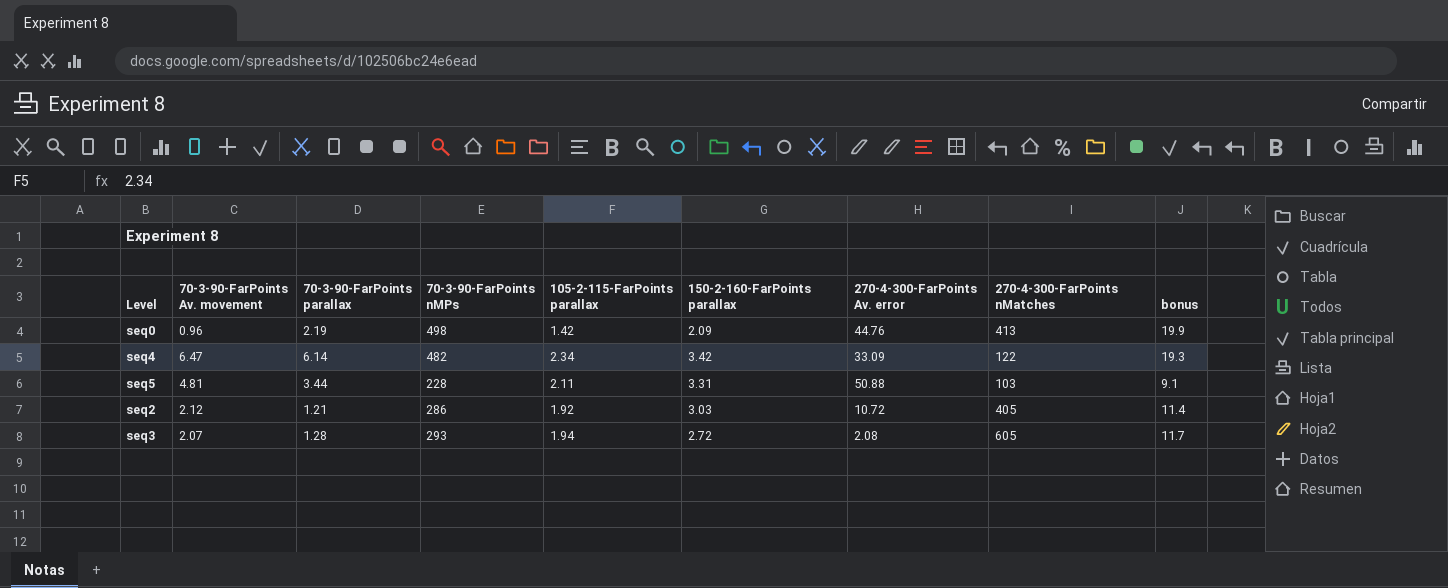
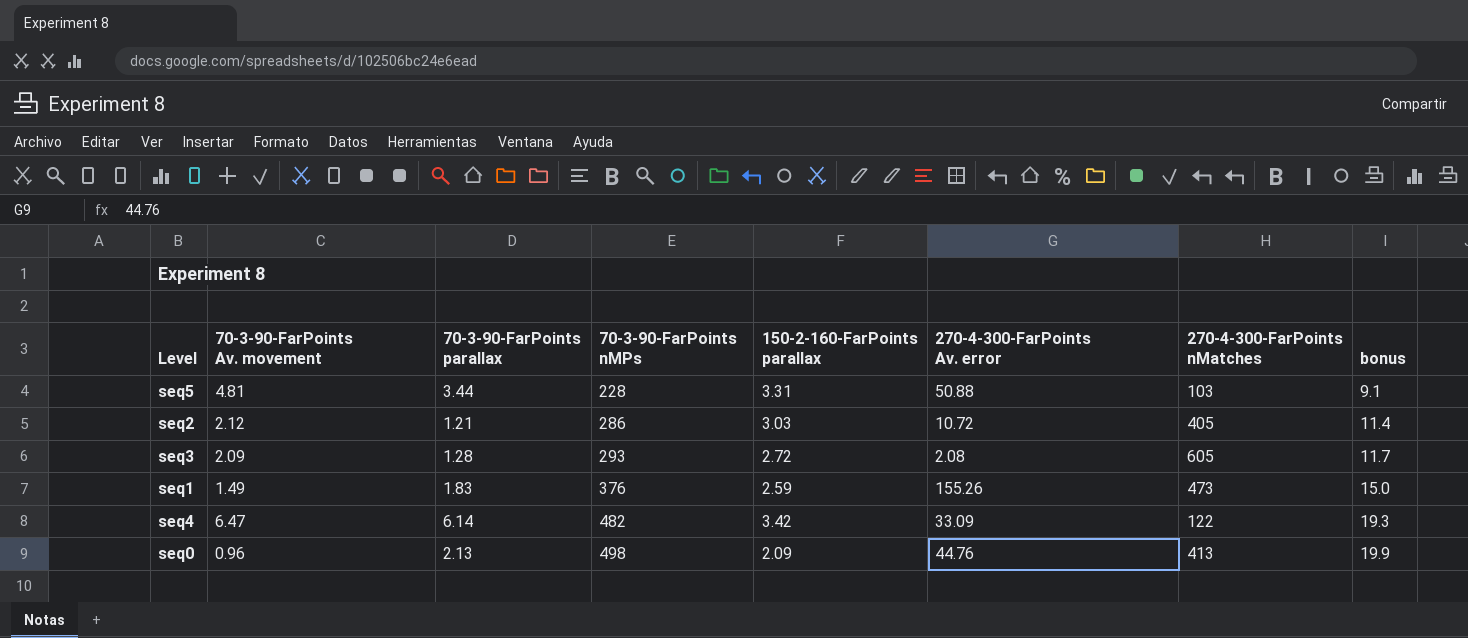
row order: none -> 70-3-90-FarPoints nMPs ascending
column 105-2-115-FarPoints parallax | position: 5 -> none
seq3 | 70-3-90-FarPoints Av. movement: 2.07 -> 2.09
row seq1: none -> 1.49 | 1.83 | 376 | 2.59 | 155.26 | 473 | 15.0
seq0 | 70-3-90-FarPoints parallax: 2.19 -> 2.13

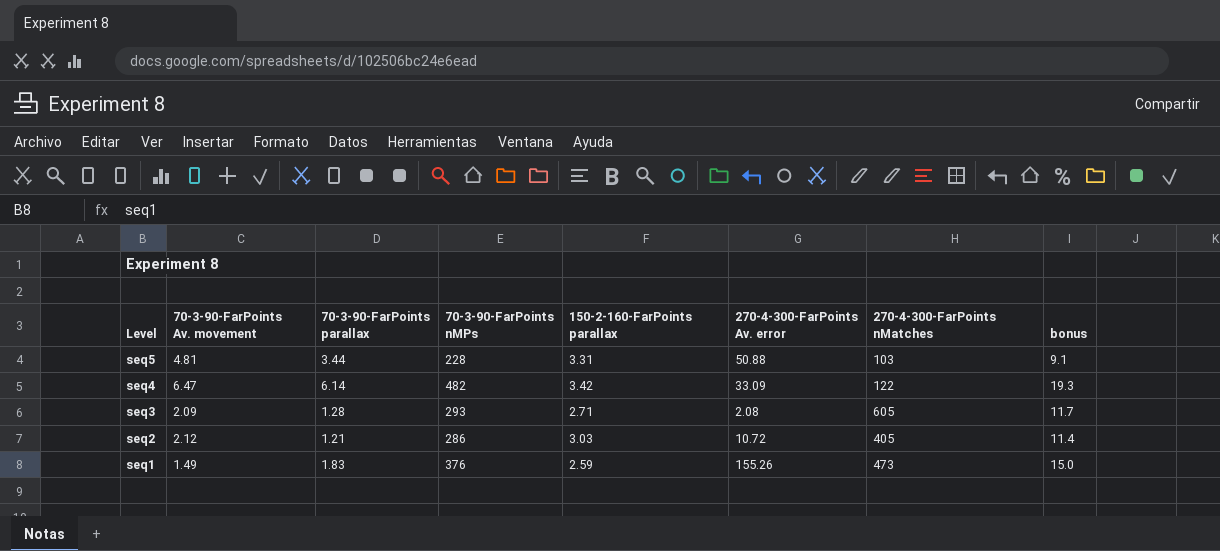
row order: 70-3-90-FarPoints nMPs ascending -> Level descending
row seq0: 0.96 | 2.13 | 498 | 2.09 | 44.76 | 413 | 19.9 -> none
seq3 | 150-2-160-FarPoints parallax: 2.72 -> 2.71

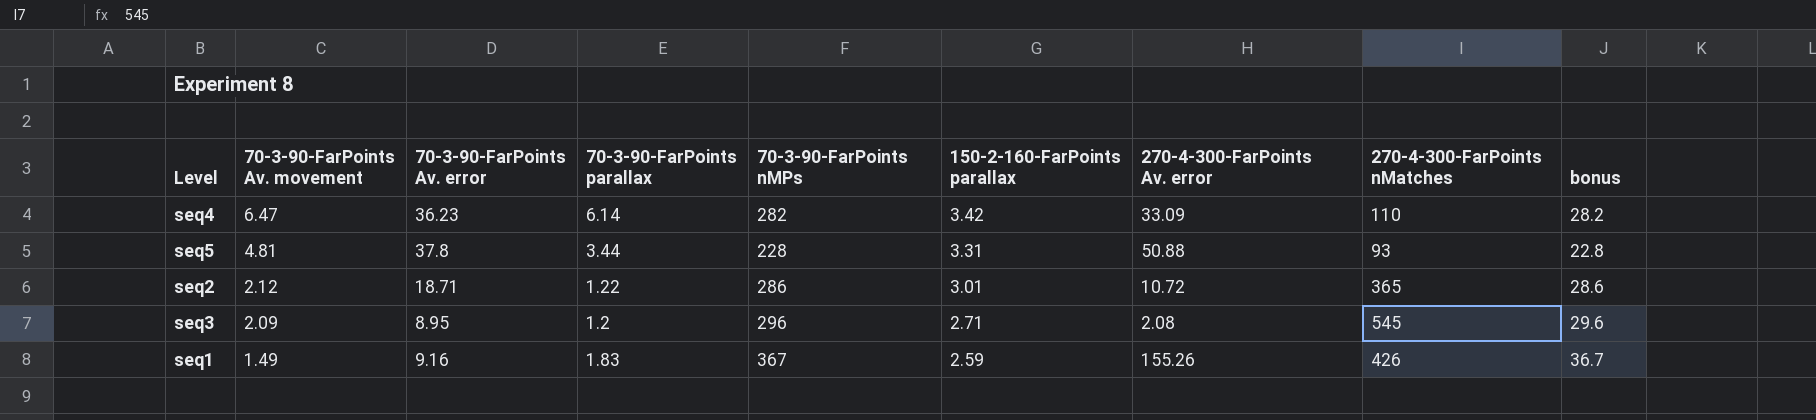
row order: Level descending -> 70-3-90-FarPoints Av. movement descending
column 70-3-90-FarPoints Av. error | position: none -> 3
column bonus | formula: [70-3-90-FarPoints nMPs] * 0.04 -> [70-3-90-FarPoints nMPs] * 0.1
seq4 | 70-3-90-FarPoints nMPs: 482 -> 282
seq4 | 270-4-300-FarPoints nMatches: 122 -> 110
seq5 | 270-4-300-FarPoints nMatches: 103 -> 93
seq2 | 70-3-90-FarPoints parallax: 1.21 -> 1.22
seq2 | 150-2-160-FarPoints parallax: 3.03 -> 3.01
seq2 | 270-4-300-FarPoints nMatches: 405 -> 365
seq3 | 70-3-90-FarPoints parallax: 1.28 -> 1.2
seq3 | 70-3-90-FarPoints nMPs: 293 -> 296
seq3 | 270-4-300-FarPoints nMatches: 605 -> 545
seq1 | 70-3-90-FarPoints nMPs: 376 -> 367
seq1 | 270-4-300-FarPoints nMatches: 473 -> 426

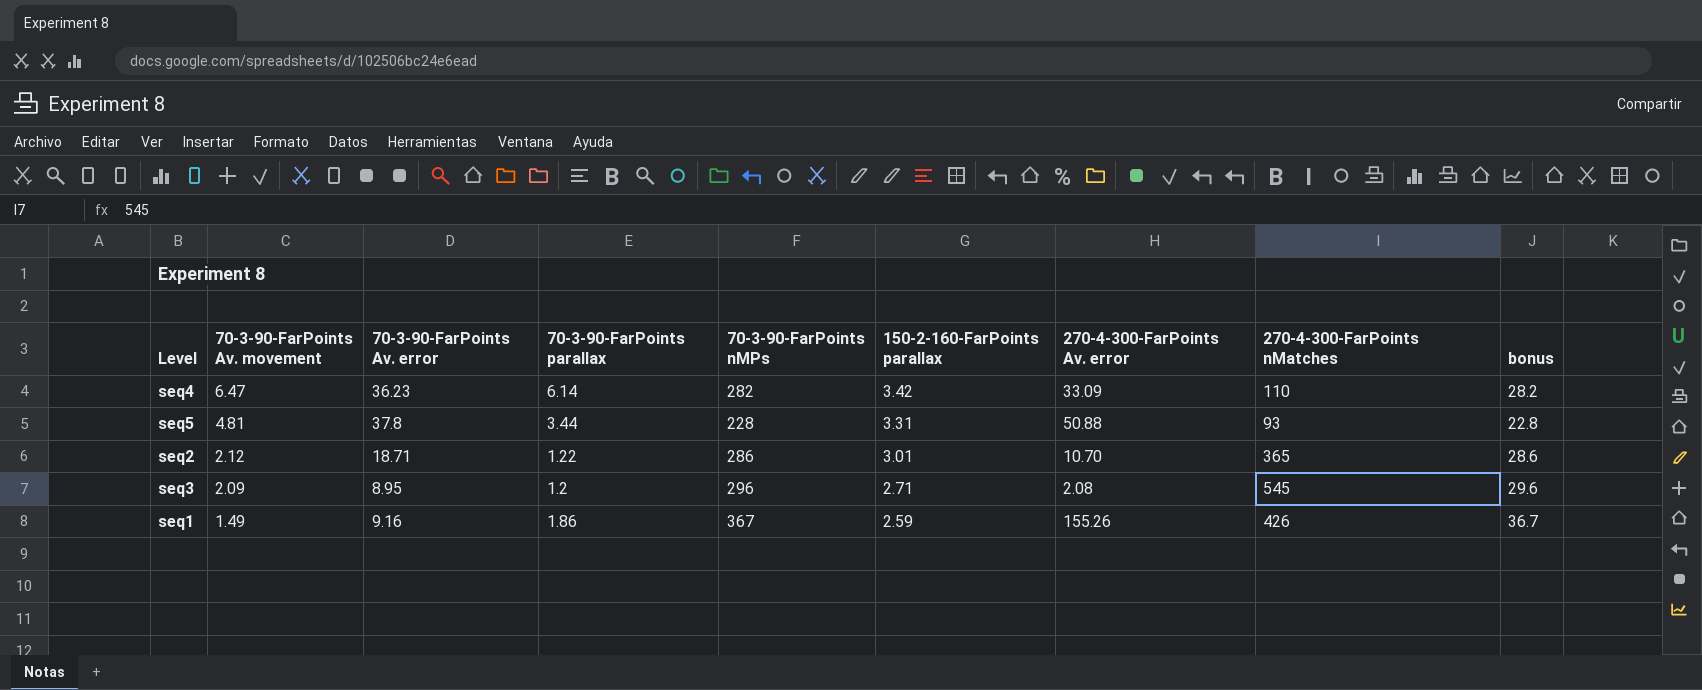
seq2 | 270-4-300-FarPoints Av. error: 10.72 -> 10.70
seq1 | 70-3-90-FarPoints parallax: 1.83 -> 1.86

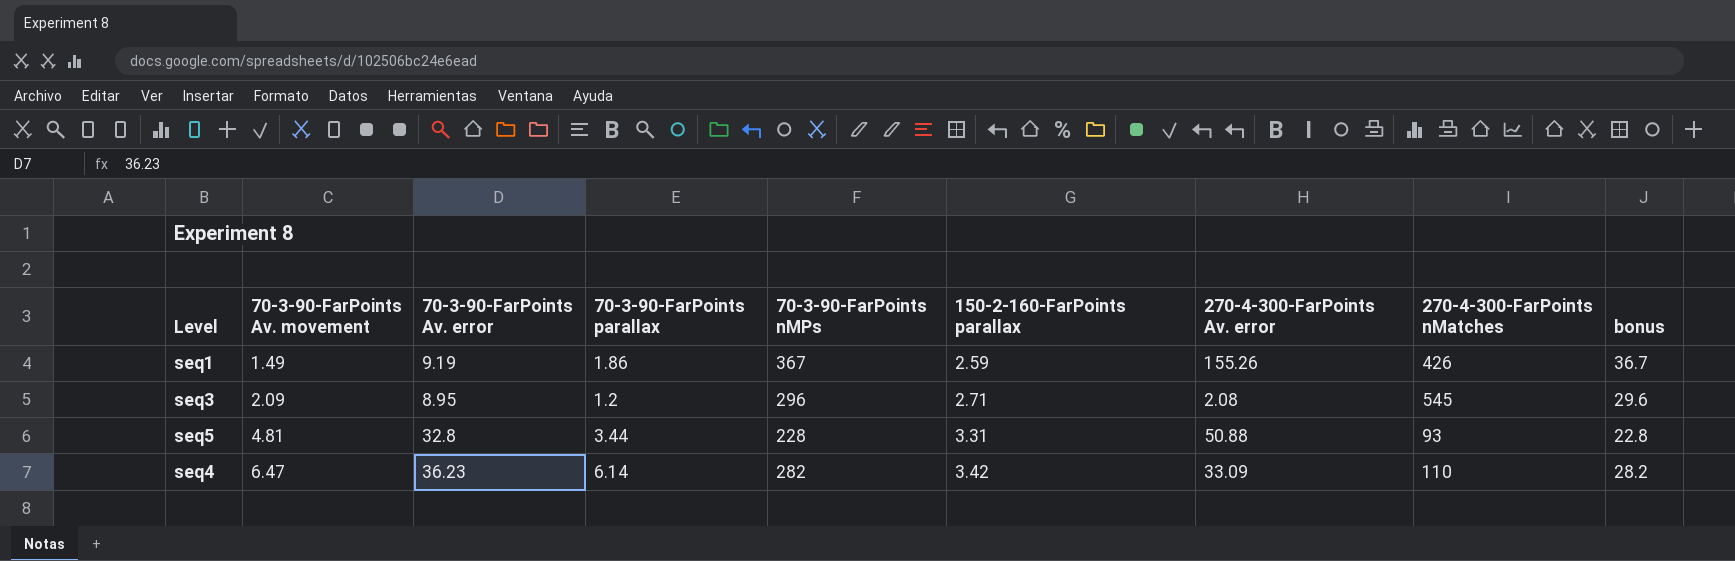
row order: 70-3-90-FarPoints Av. movement descending -> 70-3-90-FarPoints Av. movement ascending
row seq2: 2.12 | 18.71 | 1.22 | 286 | 3.01 | 10.70 | 365 | 28.6 -> none
seq1 | 70-3-90-FarPoints Av. error: 9.16 -> 9.19
seq5 | 70-3-90-FarPoints Av. error: 37.8 -> 32.8

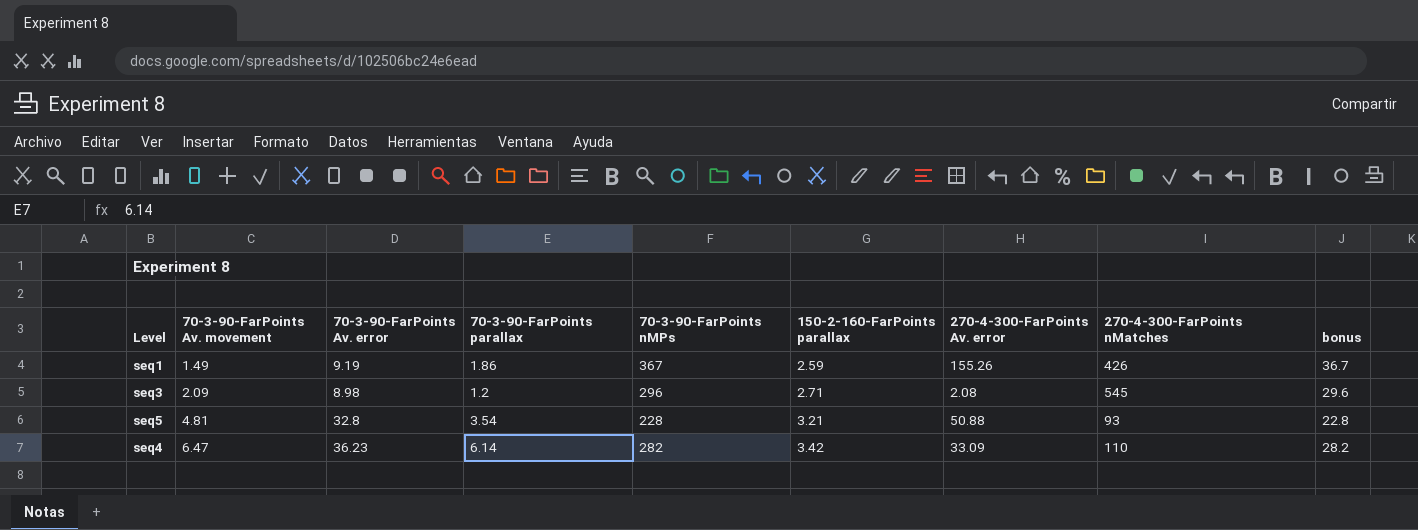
seq3 | 70-3-90-FarPoints Av. error: 8.95 -> 8.98
seq5 | 70-3-90-FarPoints parallax: 3.44 -> 3.54
seq5 | 150-2-160-FarPoints parallax: 3.31 -> 3.21

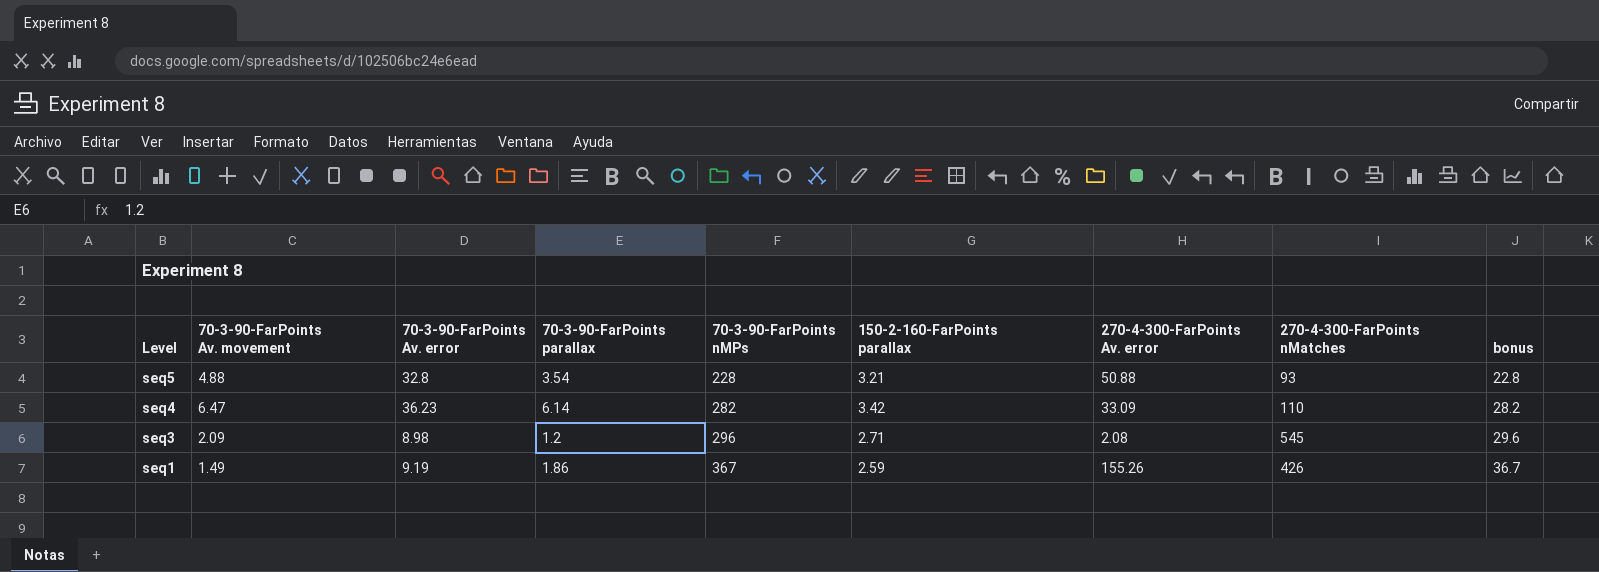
row order: 70-3-90-FarPoints Av. movement ascending -> Level descending
seq5 | 70-3-90-FarPoints Av. movement: 4.81 -> 4.88

